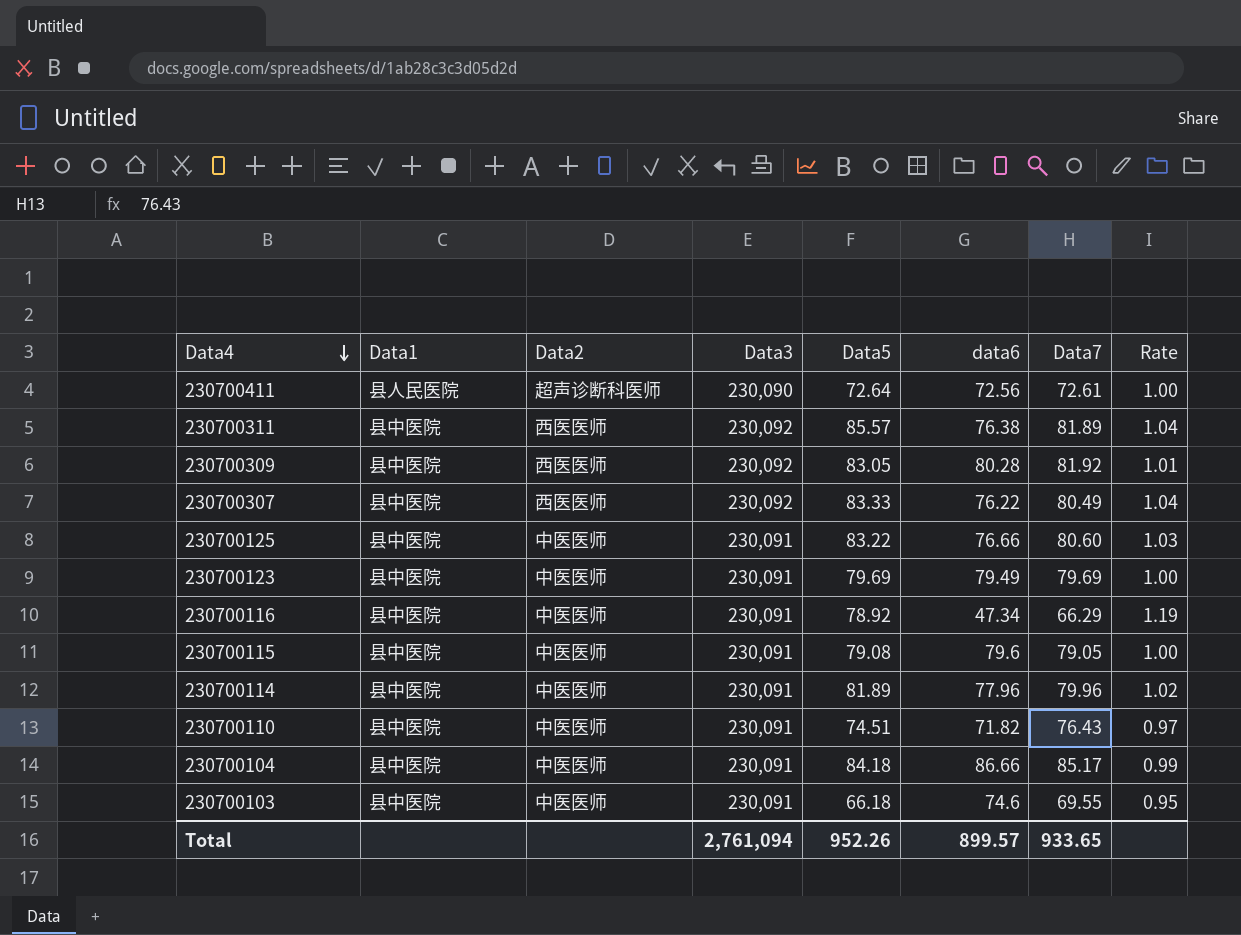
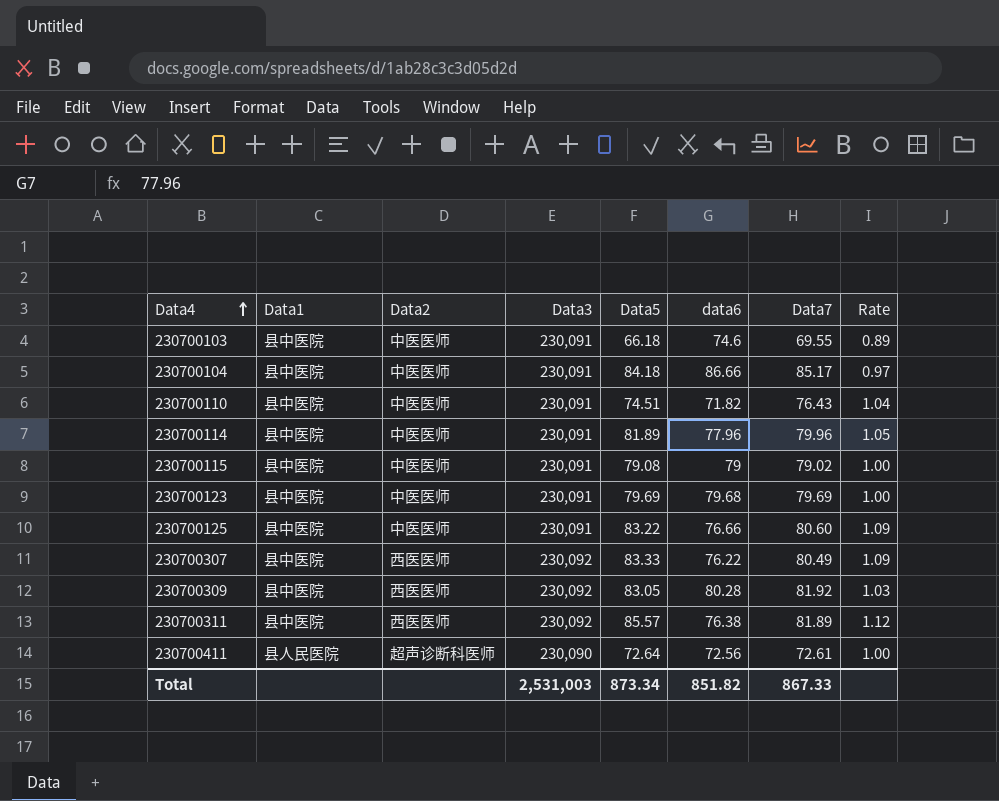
row order: Data4 descending -> Data4 ascending
column Rate | formula: [Data5] / [Data7] -> [Data5] / [data6]
row 230700116: 县中医院 | 中医医师 | 230,091 | 78.92 | 47.34 | 66.29 | 1.19 -> none
230700115 | data6: 79.6 -> 79
230700115 | Data7: 79.05 -> 79.02
230700123 | data6: 79.49 -> 79.68
Total | Data3: 2,761,094 -> 2,531,003
Total | Data5: 952.26 -> 873.34
Total | data6: 899.57 -> 851.82
Total | Data7: 933.65 -> 867.33

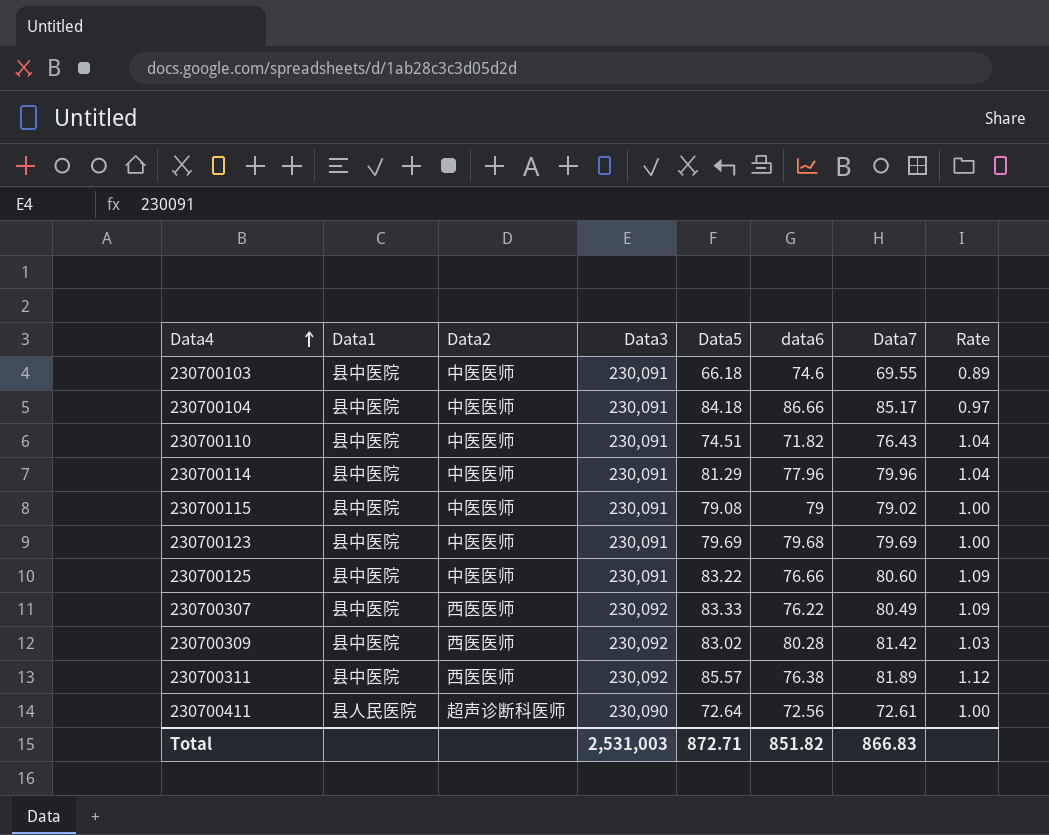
230700114 | Data5: 81.89 -> 81.29
230700114 | Rate: 1.05 -> 1.04
230700309 | Data5: 83.05 -> 83.02
230700309 | Data7: 81.92 -> 81.42
Total | Data5: 873.34 -> 872.71
Total | Data7: 867.33 -> 866.83

